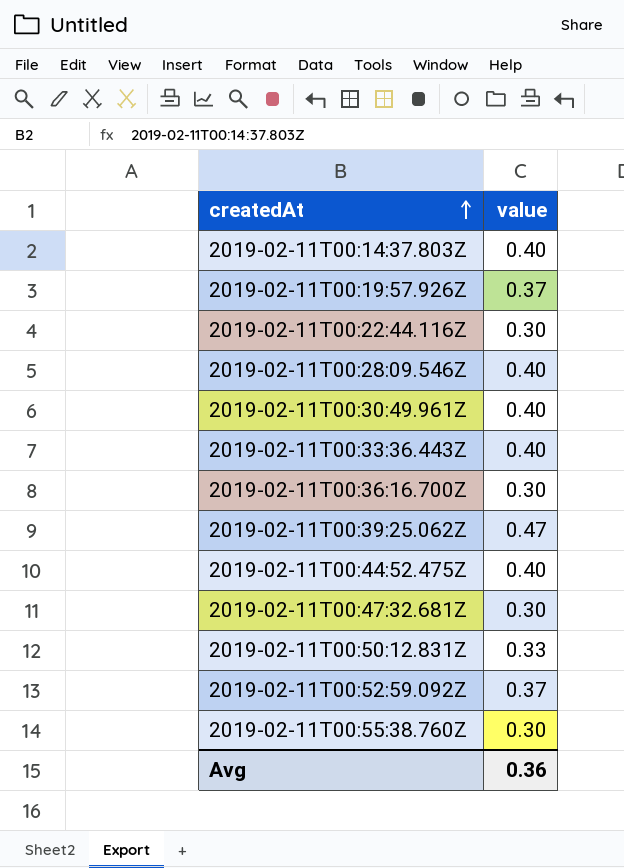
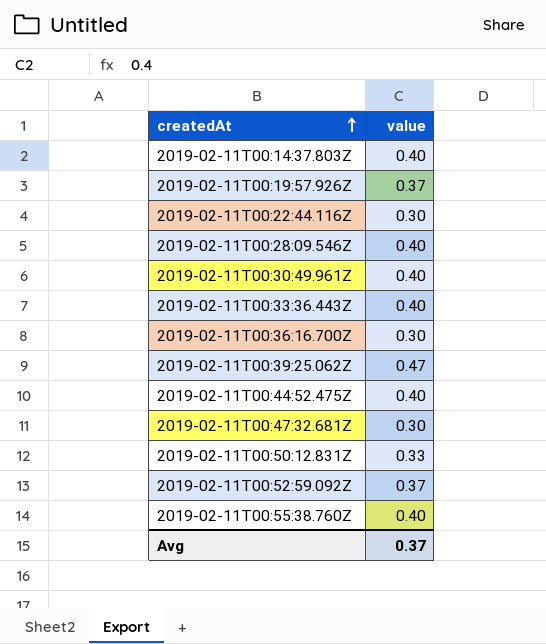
2019-02-11T00:55:38.760Z | value: 0.30 -> 0.40
Avg | value: 0.36 -> 0.37

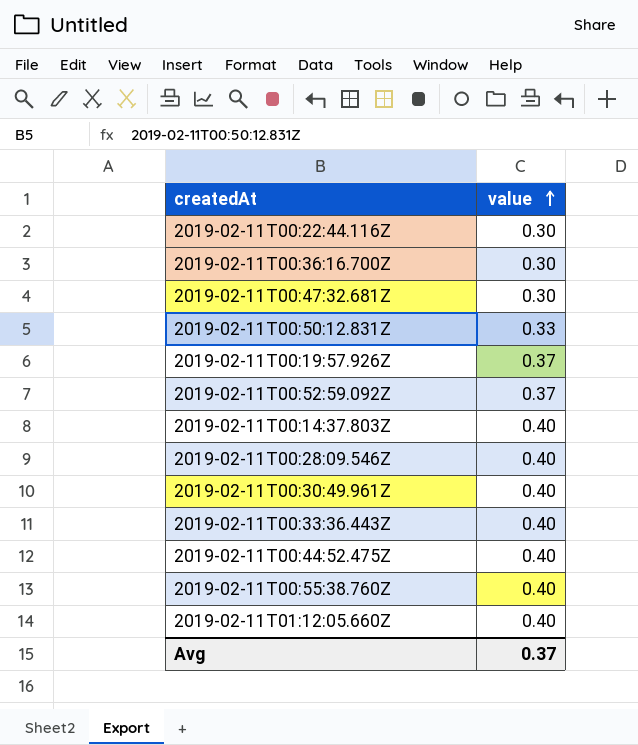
row order: createdAt ascending -> value ascending
row 2019-02-11T00:39:25.062Z: 0.47 -> none
row 2019-02-11T01:12:05.660Z: none -> 0.40

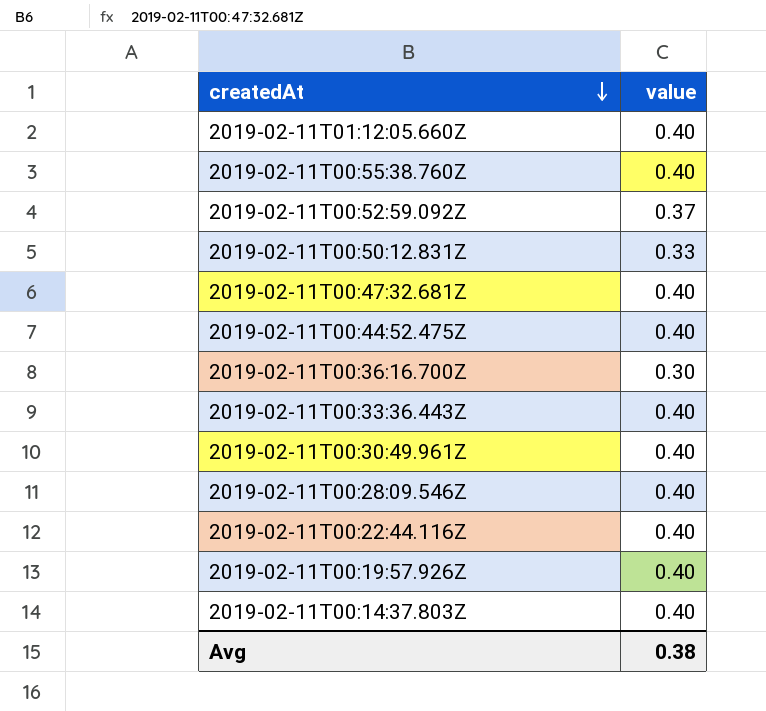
row order: value ascending -> createdAt descending
2019-02-11T00:47:32.681Z | value: 0.30 -> 0.40
2019-02-11T00:22:44.116Z | value: 0.30 -> 0.40
2019-02-11T00:19:57.926Z | value: 0.37 -> 0.40
Avg | value: 0.37 -> 0.38

